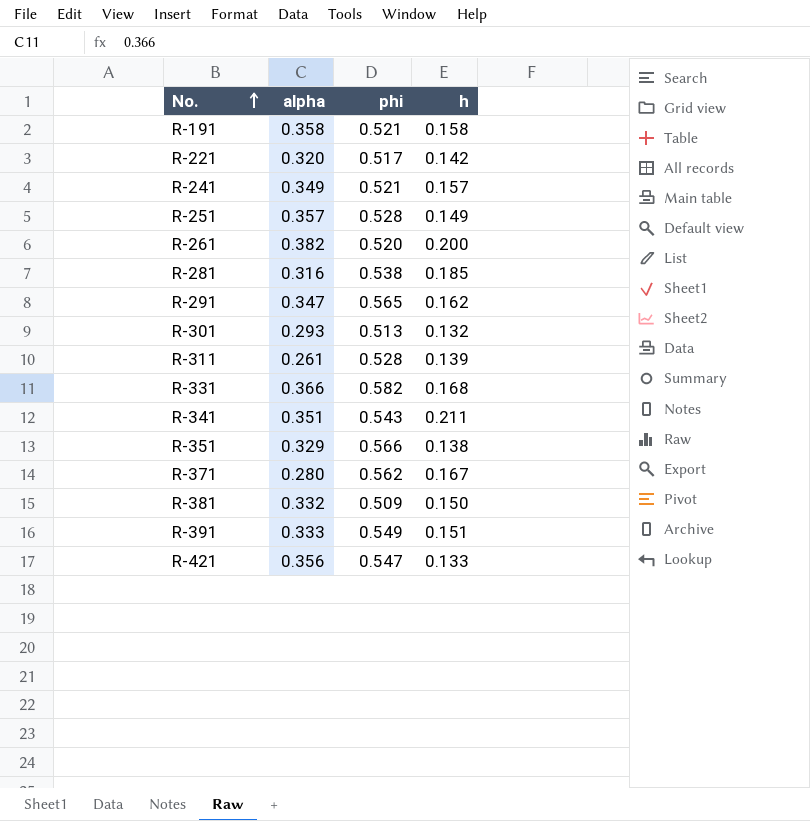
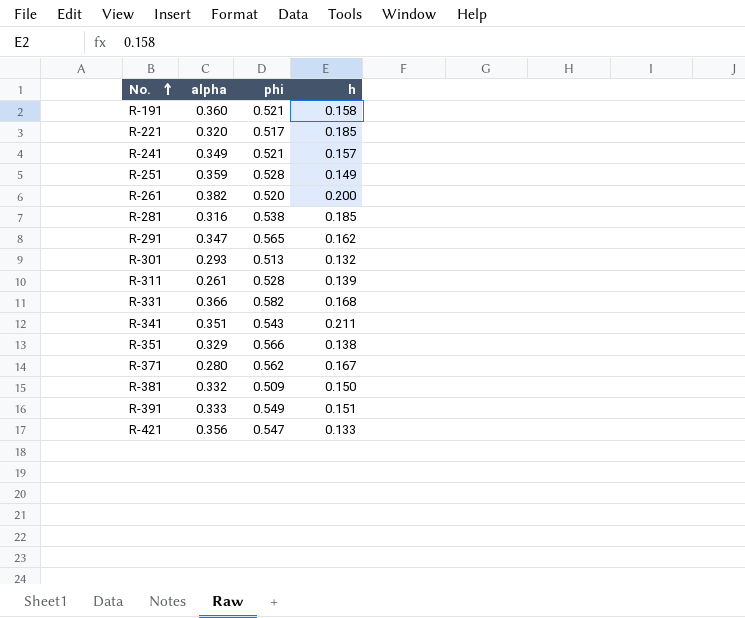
R-191 | alpha: 0.358 -> 0.360
R-221 | h: 0.142 -> 0.185
R-251 | alpha: 0.357 -> 0.359

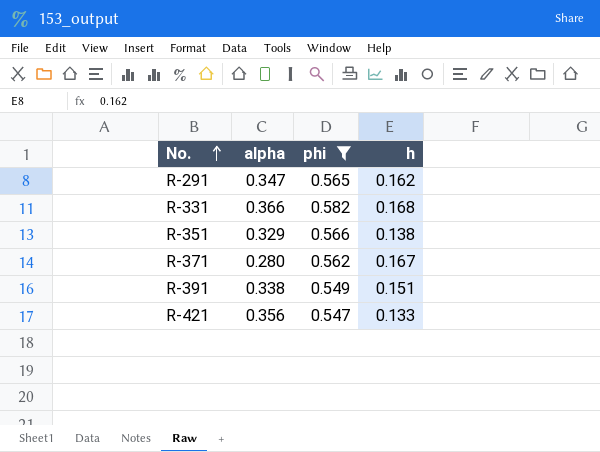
filter: none -> phi >= 0.547
R-391 | alpha: 0.333 -> 0.338

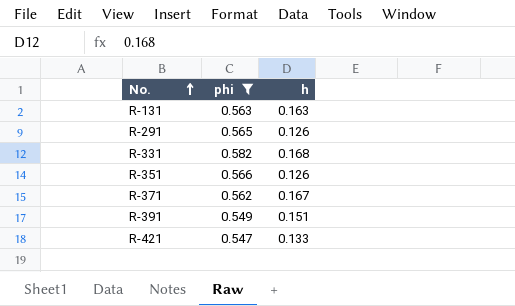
column alpha | position: 2 -> none
row R-131: none -> 0.563 | 0.163
R-291 | h: 0.162 -> 0.126
R-351 | h: 0.138 -> 0.126

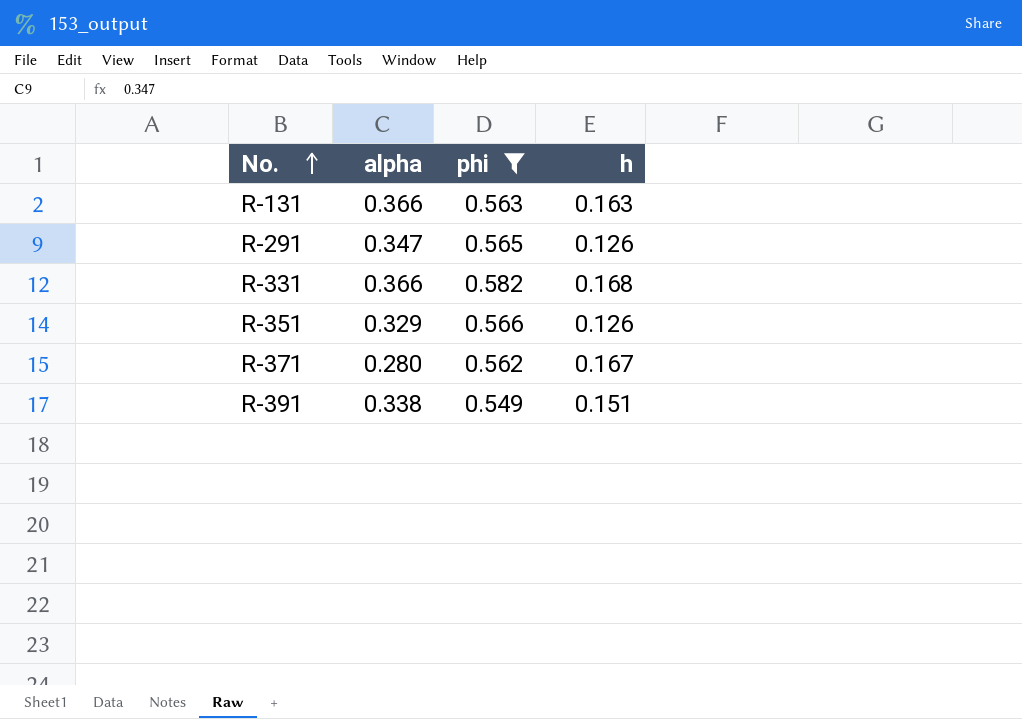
column alpha | position: none -> 2
row R-421: 0.547 | 0.133 -> none

